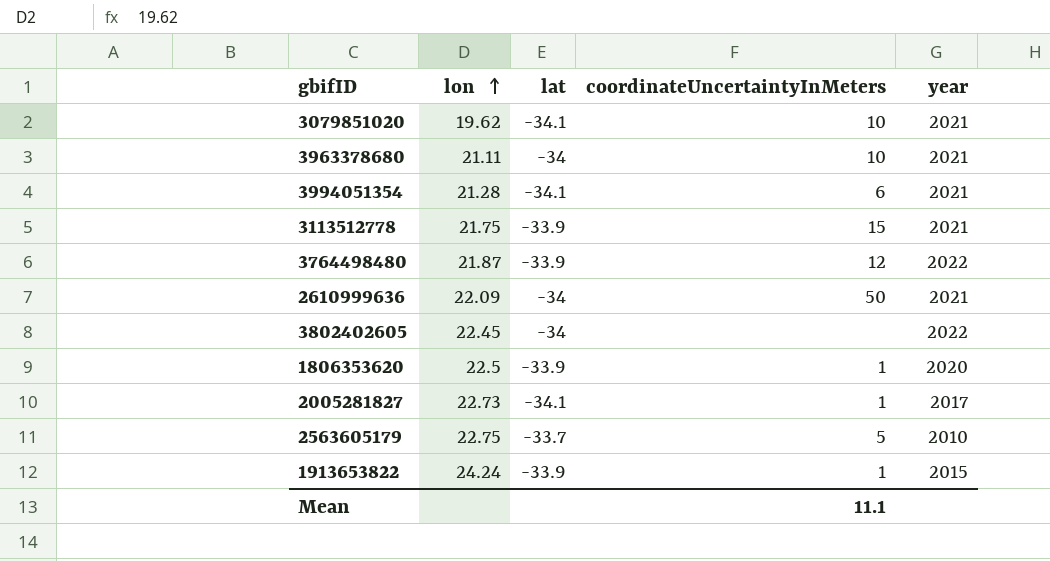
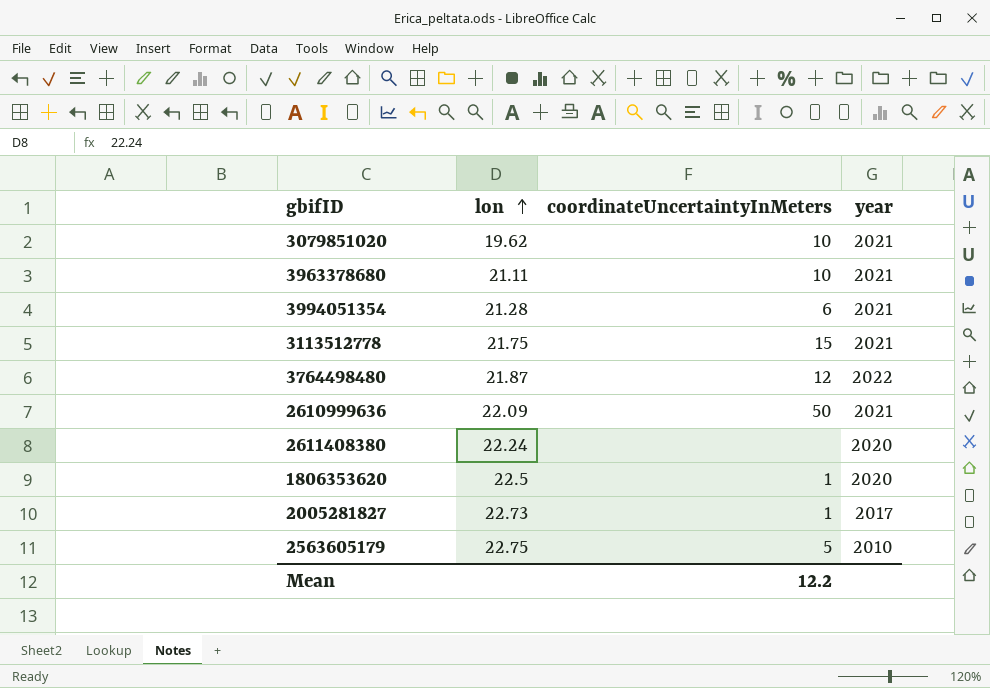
column lat | position: 3 -> none
row 3802402605: 22.45 | -34 | none | 2022 -> none
row 1913653822: 24.24 | -33.9 | 1 | 2015 -> none
row 2611408380: none -> 22.24 | none | 2020
Mean | coordinateUncertaintyInMeters: 11.1 -> 12.2

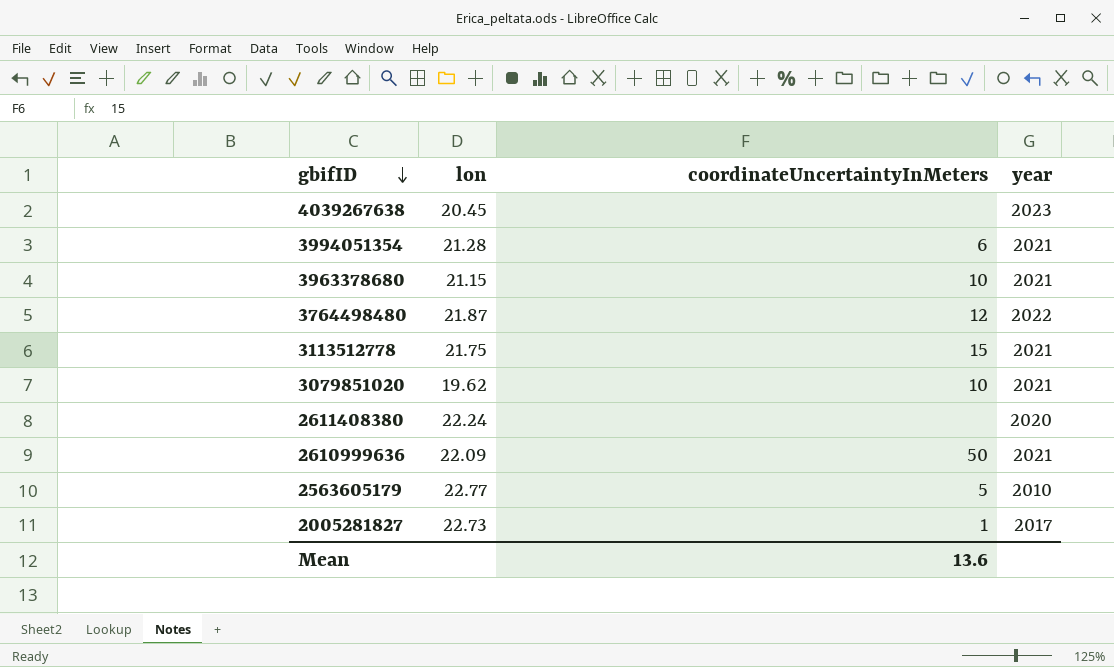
row order: lon ascending -> gbifID descending
row 1806353620: 22.5 | 1 | 2020 -> none
row 4039267638: none -> 20.45 | none | 2023
3963378680 | lon: 21.11 -> 21.15
2563605179 | lon: 22.75 -> 22.77
Mean | coordinateUncertaintyInMeters: 12.2 -> 13.6

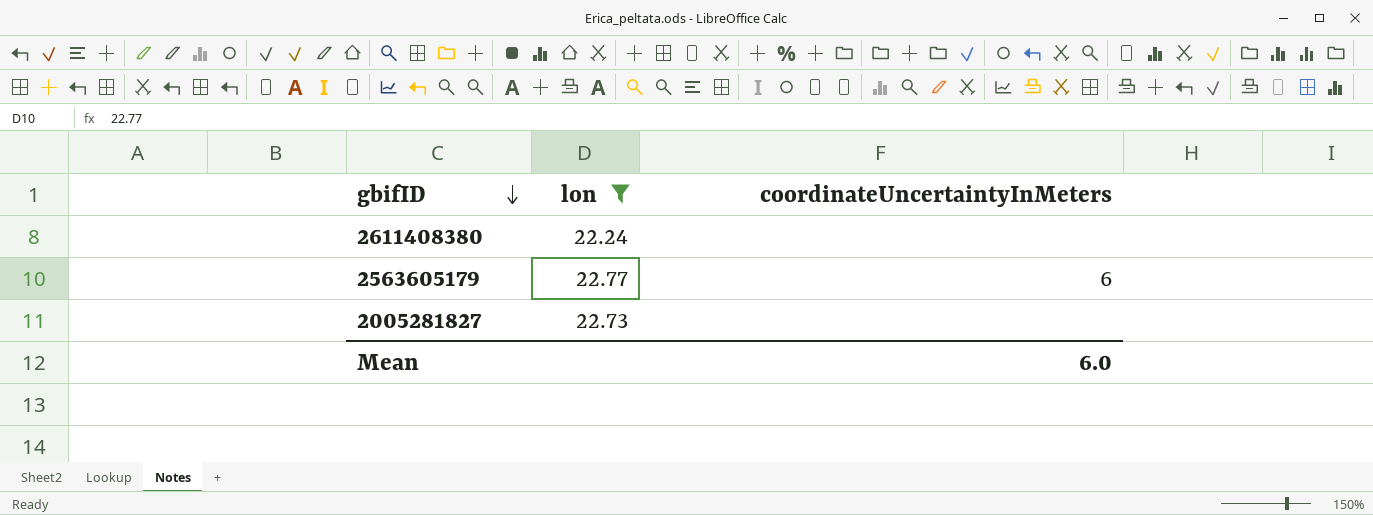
filter: none -> lon >= 22.24
column year | position: 4 -> none
2563605179 | coordinateUncertaintyInMeters: 5 -> 6
2005281827 | coordinateUncertaintyInMeters: 1 -> none
Mean | coordinateUncertaintyInMeters: 13.6 -> 6.0

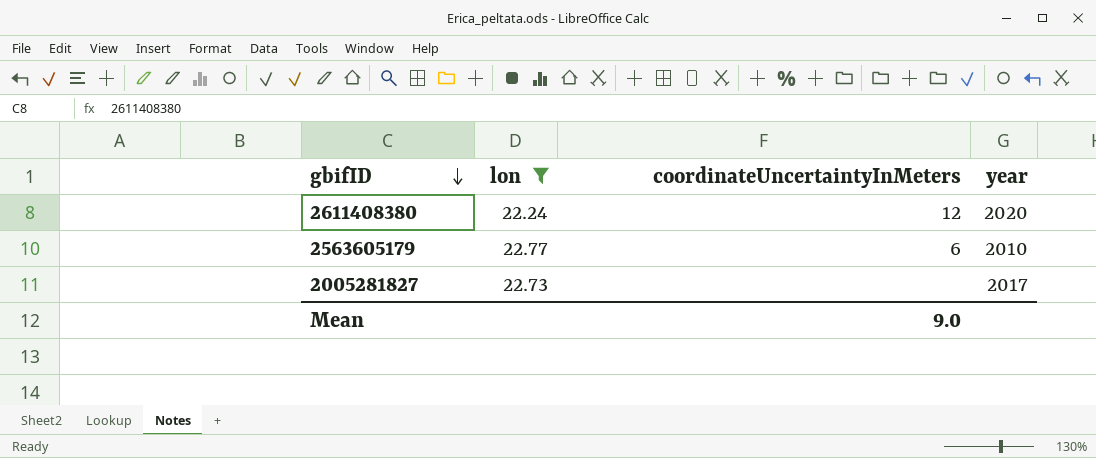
column year | position: none -> 4
2611408380 | coordinateUncertaintyInMeters: none -> 12
Mean | coordinateUncertaintyInMeters: 6.0 -> 9.0

